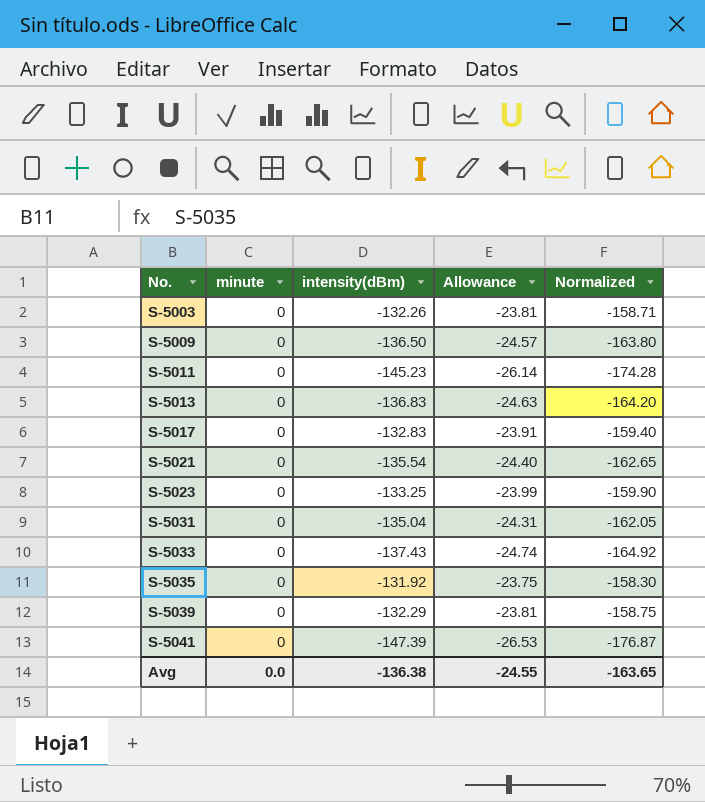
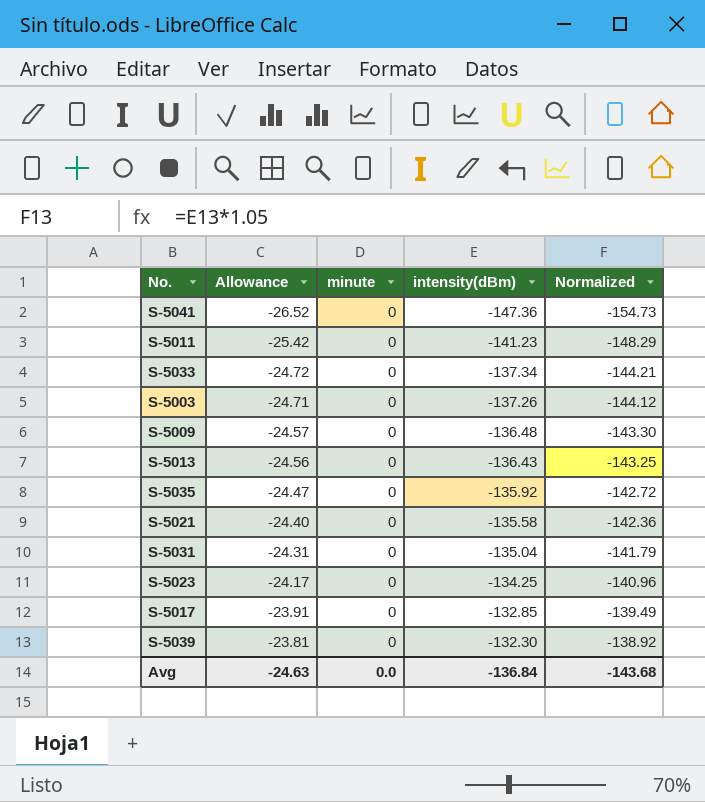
row order: No. ascending -> Allowance ascending
column Allowance | position: 4 -> 2
column Normalized | formula: [intensity(dBm)] * 1.2 -> [intensity(dBm)] * 1.05
S-5041 | Allowance: -26.53 -> -26.52
S-5041 | intensity(dBm): -147.39 -> -147.36
S-5011 | Allowance: -26.14 -> -25.42
S-5011 | intensity(dBm): -145.23 -> -141.23
S-5033 | Allowance: -24.74 -> -24.72
S-5033 | intensity(dBm): -137.43 -> -137.34
S-5003 | Allowance: -23.81 -> -24.71
S-5003 | intensity(dBm): -132.26 -> -137.26
S-5009 | intensity(dBm): -136.50 -> -136.48
S-5013 | Allowance: -24.63 -> -24.56
S-5013 | intensity(dBm): -136.83 -> -136.43
S-5035 | Allowance: -23.75 -> -24.47
S-5035 | intensity(dBm): -131.92 -> -135.92
S-5021 | intensity(dBm): -135.54 -> -135.58
S-5023 | Allowance: -23.99 -> -24.17
S-5023 | intensity(dBm): -133.25 -> -134.25
S-5017 | intensity(dBm): -132.83 -> -132.85
S-5039 | intensity(dBm): -132.29 -> -132.30
Avg | Allowance: -24.55 -> -24.63
Avg | intensity(dBm): -136.38 -> -136.84
Avg | Normalized: -163.65 -> -143.68

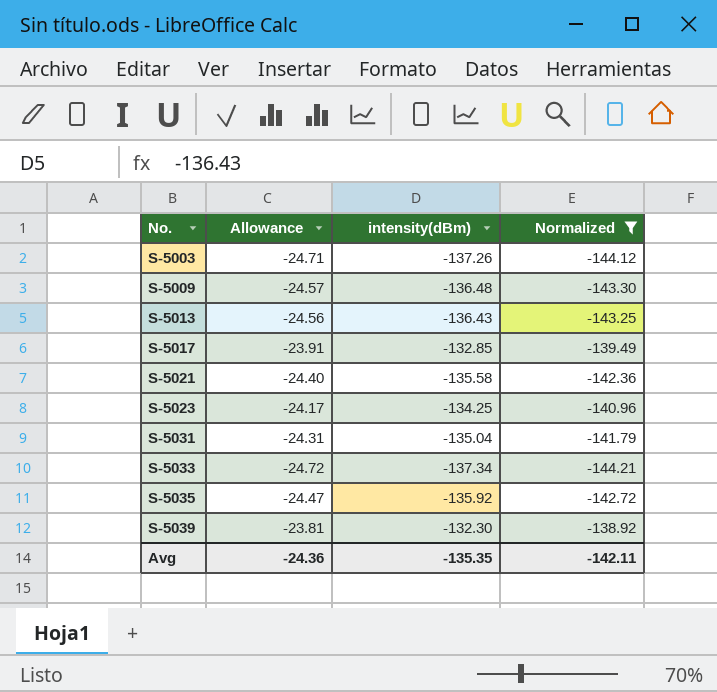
filter: none -> Normalized >= -144.21
row order: Allowance ascending -> No. ascending
column minute | position: 3 -> none
Avg | Allowance: -24.63 -> -24.36
Avg | intensity(dBm): -136.84 -> -135.35
Avg | Normalized: -143.68 -> -142.11

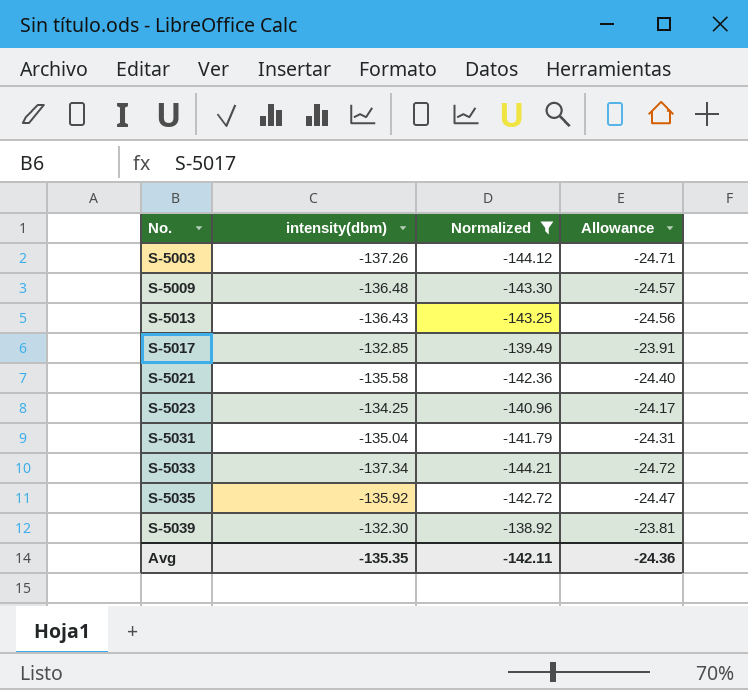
column name: intensity(dBm) -> intensity(dbm)
column Allowance | position: 2 -> 4

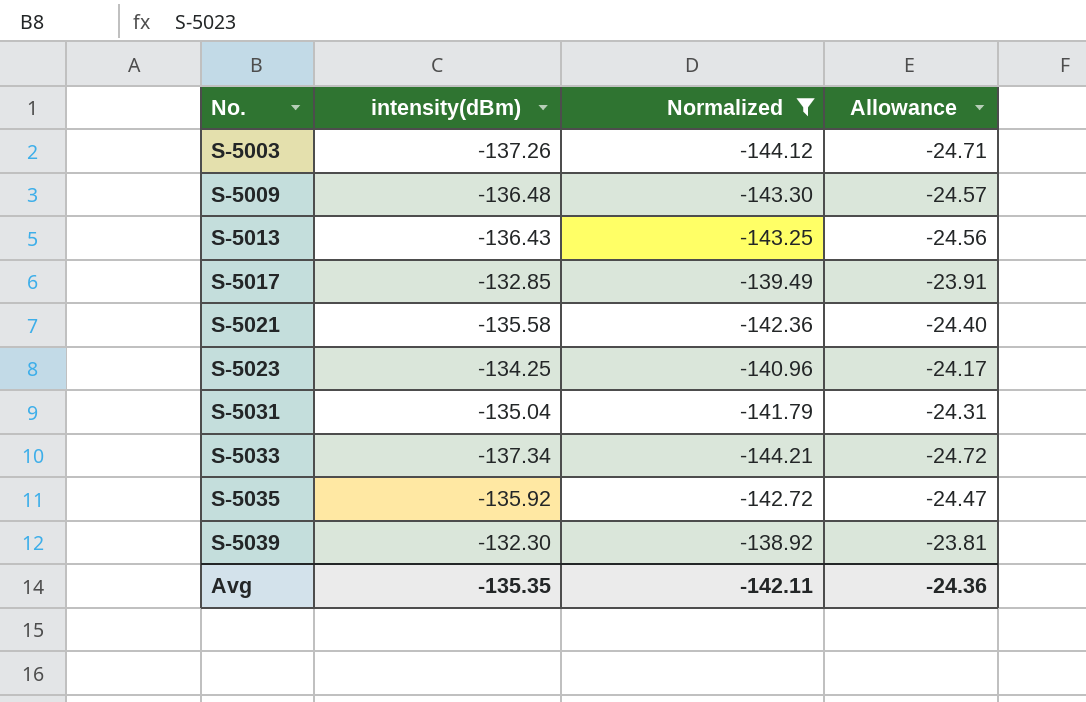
column name: intensity(dbm) -> intensity(dBm)

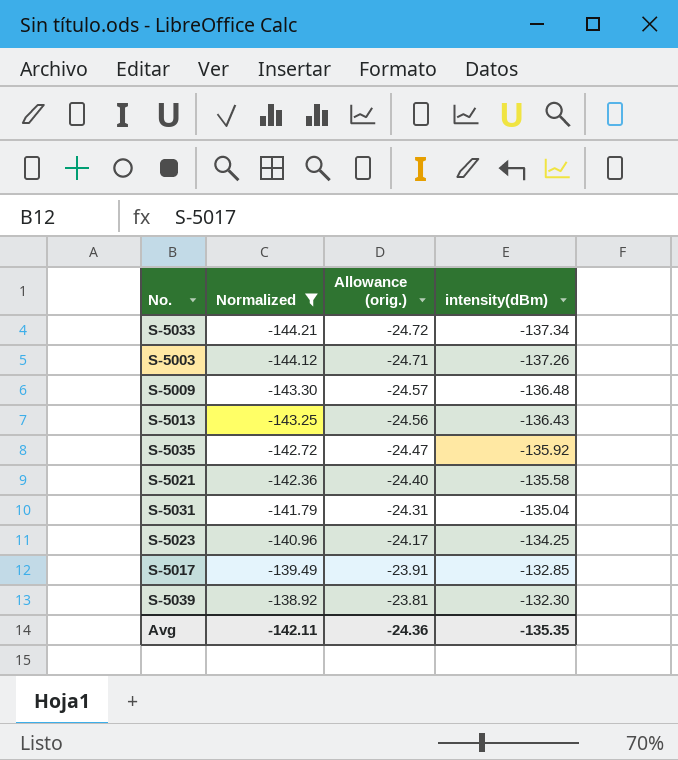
row order: No. ascending -> Normalized ascending
column name: Allowance -> Allowance (orig.)
column intensity(dBm) | position: 2 -> 4

